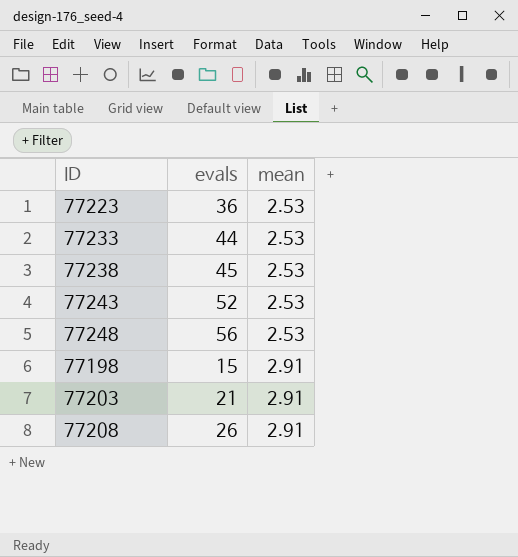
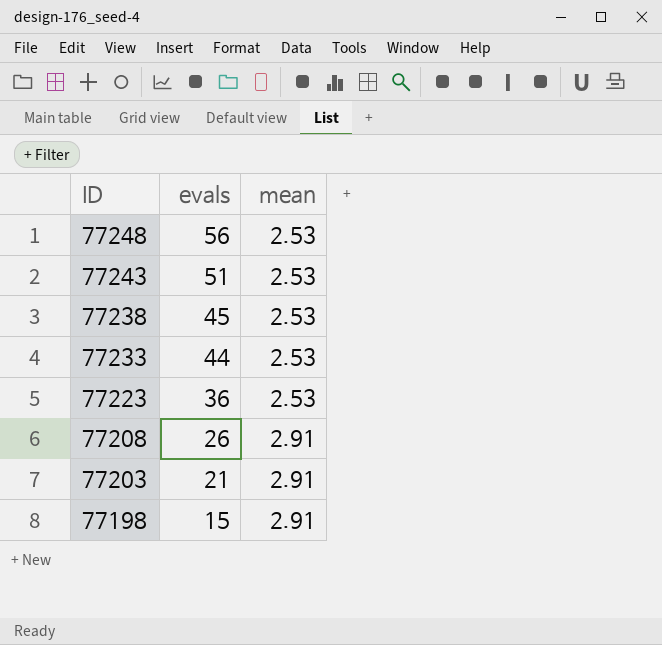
row order: mean ascending -> ID descending
77243 | evals: 52 -> 51

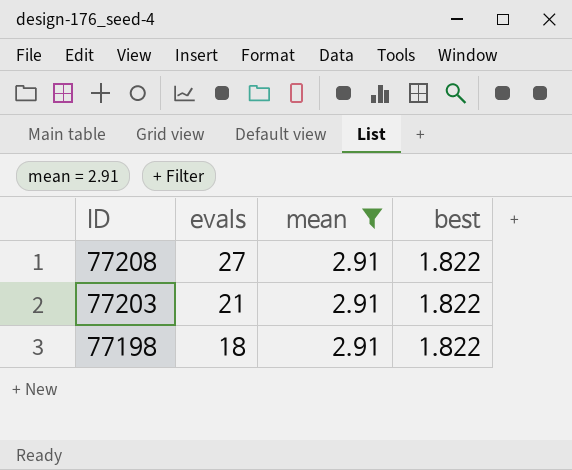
filter: none -> mean = 2.91
column best | position: none -> 4
77208 | evals: 26 -> 27
77198 | evals: 15 -> 18

